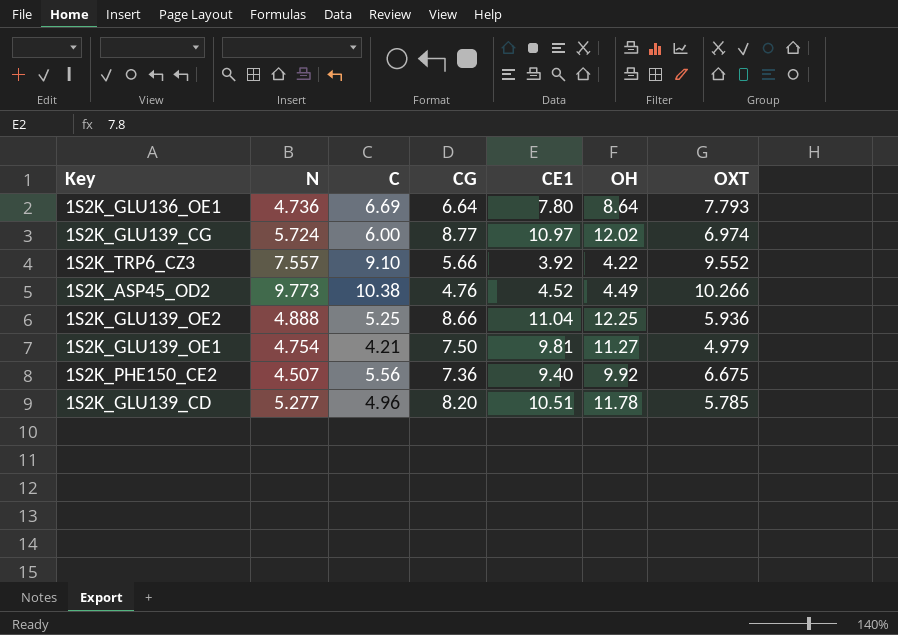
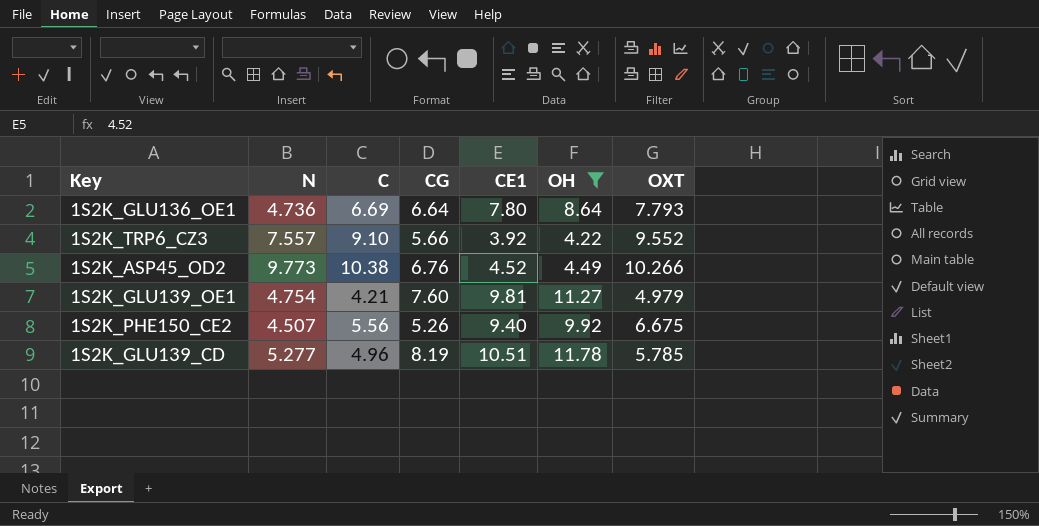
filter: none -> OH <= 11.78
1S2K_ASP45_OD2 | CG: 4.76 -> 6.76
1S2K_GLU139_OE1 | CG: 7.50 -> 7.60
1S2K_PHE150_CE2 | CG: 7.36 -> 5.26
1S2K_GLU139_CD | CG: 8.20 -> 8.19

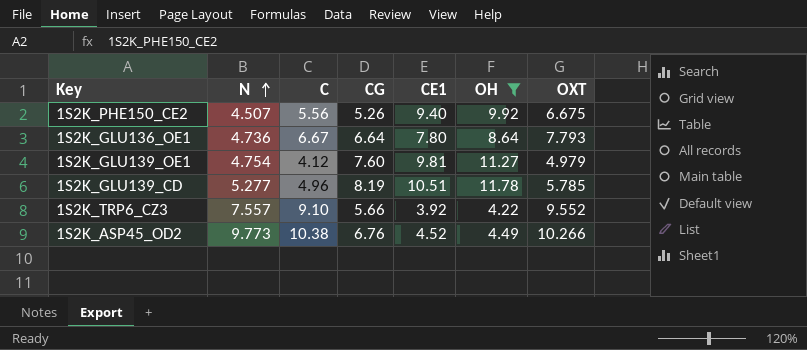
row order: none -> N ascending
1S2K_GLU136_OE1 | C: 6.69 -> 6.67
1S2K_GLU139_OE1 | C: 4.21 -> 4.12

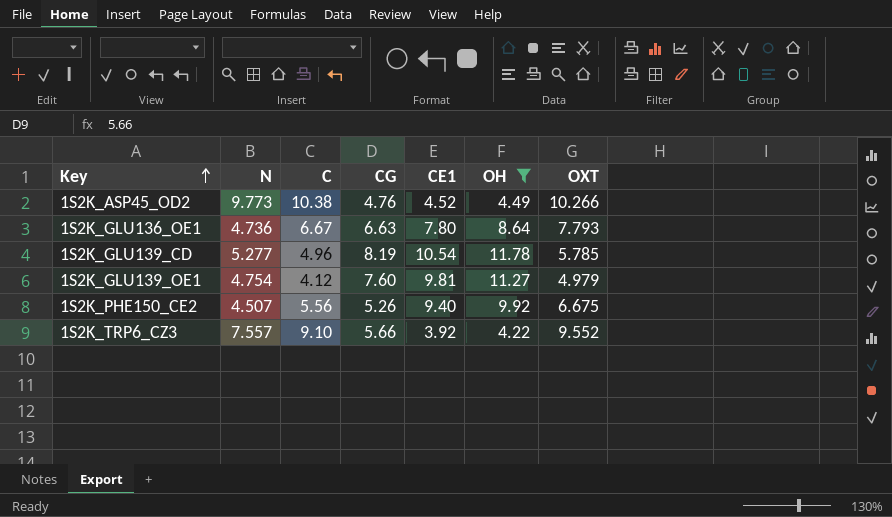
row order: N ascending -> Key ascending
1S2K_ASP45_OD2 | CG: 6.76 -> 4.76
1S2K_GLU136_OE1 | CG: 6.64 -> 6.63
1S2K_GLU139_CD | CE1: 10.51 -> 10.54

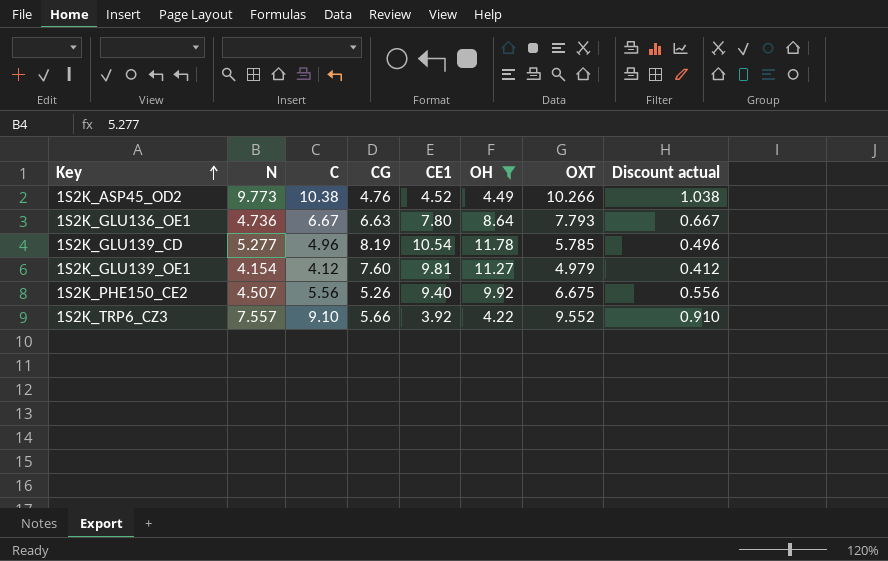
column Discount actual | formula: none -> [C] * 0.1
1S2K_GLU139_OE1 | N: 4.754 -> 4.154

